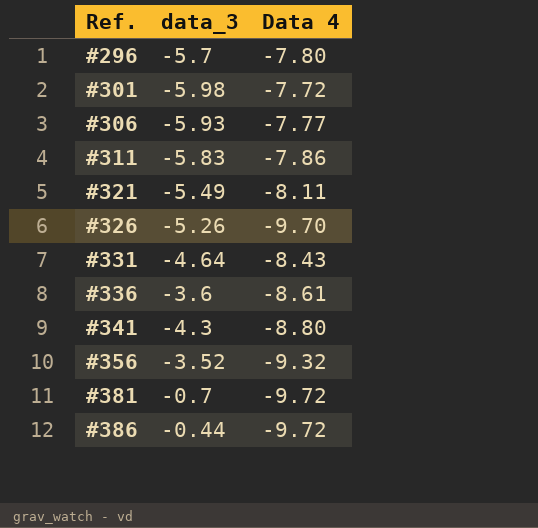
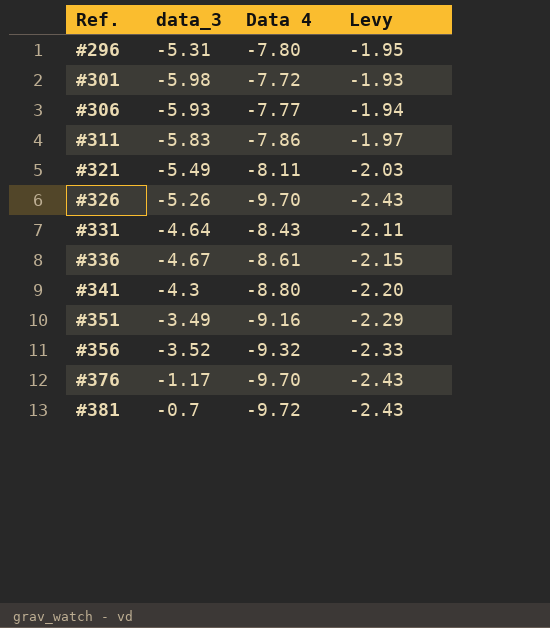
column Levy | formula: none -> [Data 4] * 0.25
row #386: -0.44 | -9.72 -> none
#296 | data_3: -5.7 -> -5.31
#336 | data_3: -3.6 -> -4.67
row #351: none -> -3.49 | -9.16 | -2.29
row #376: none -> -1.17 | -9.70 | -2.43

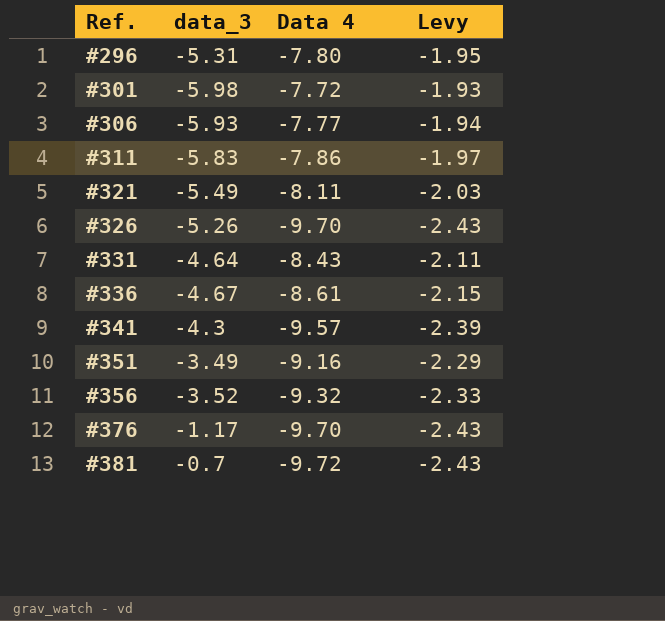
#341 | Data 4: -8.80 -> -9.57
#341 | Levy: -2.20 -> -2.39

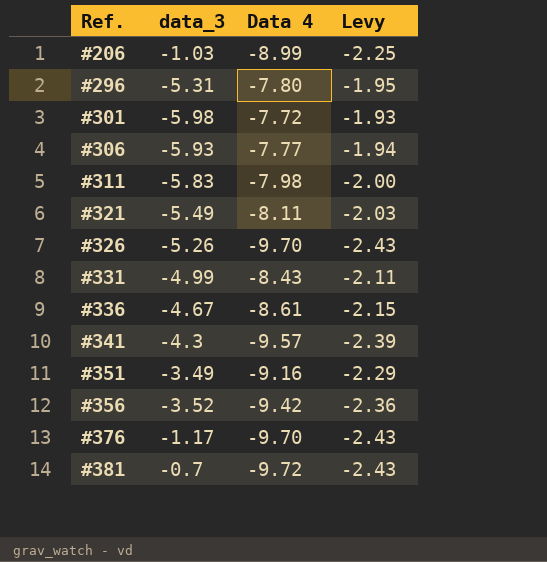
row #206: none -> -1.03 | -8.99 | -2.25
#311 | Data 4: -7.86 -> -7.98
#311 | Levy: -1.97 -> -2.00
#331 | data_3: -4.64 -> -4.99
#356 | Data 4: -9.32 -> -9.42
#356 | Levy: -2.33 -> -2.36

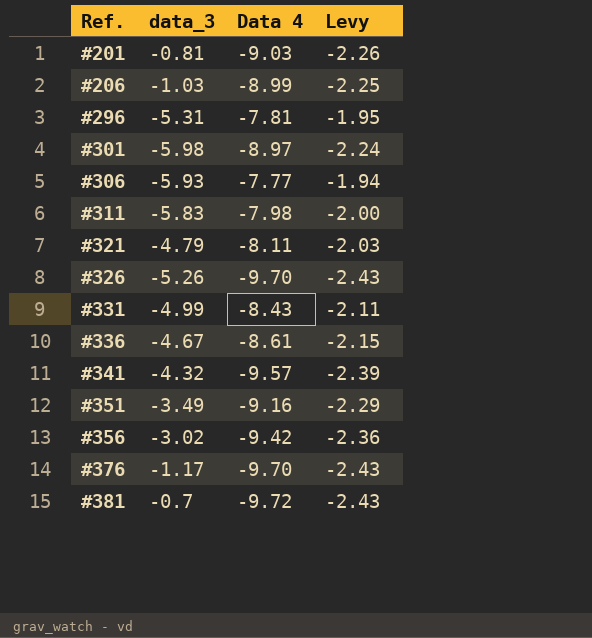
row #201: none -> -0.81 | -9.03 | -2.26
#296 | Data 4: -7.80 -> -7.81
#301 | Data 4: -7.72 -> -8.97
#301 | Levy: -1.93 -> -2.24
#321 | data_3: -5.49 -> -4.79
#341 | data_3: -4.3 -> -4.32
#356 | data_3: -3.52 -> -3.02

